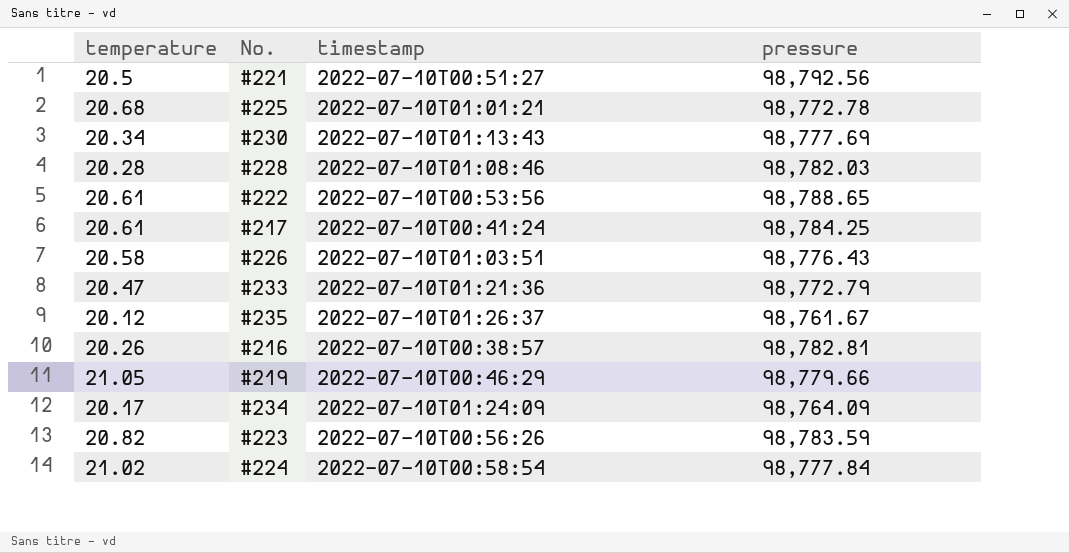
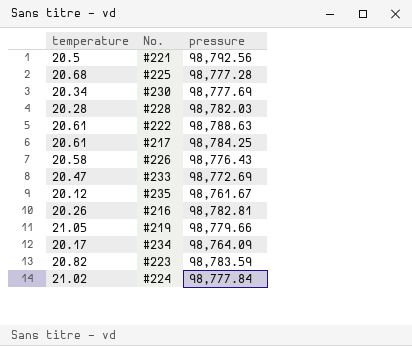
column timestamp | position: 3 -> none
#225 | pressure: 98,772.78 -> 98,777.28
#222 | pressure: 98,788.65 -> 98,788.63
#233 | pressure: 98,772.79 -> 98,772.69

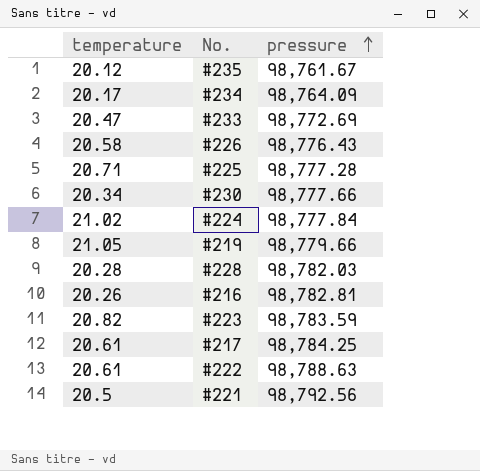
row order: none -> pressure ascending
#225 | temperature: 20.68 -> 20.71
#230 | pressure: 98,777.69 -> 98,777.66

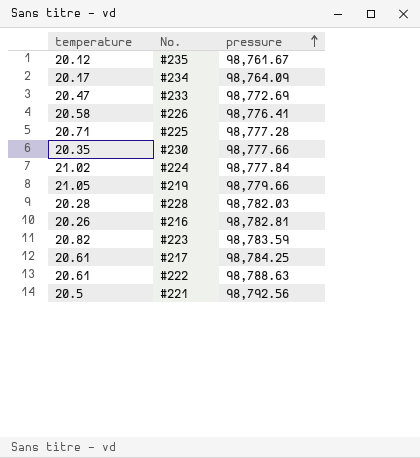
#226 | pressure: 98,776.43 -> 98,776.41
#230 | temperature: 20.34 -> 20.35

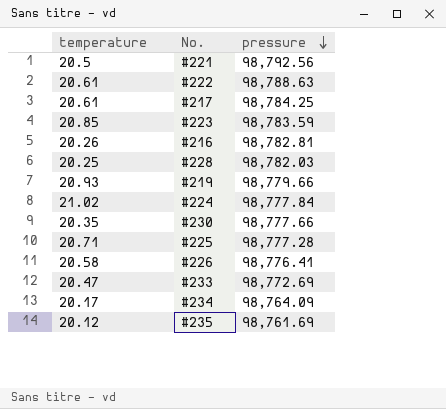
row order: pressure ascending -> pressure descending
#223 | temperature: 20.82 -> 20.85
#228 | temperature: 20.28 -> 20.25
#219 | temperature: 21.05 -> 20.93
#235 | pressure: 98,761.67 -> 98,761.69

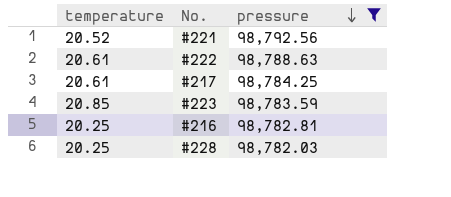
filter: none -> pressure >= 98,782.03
#221 | temperature: 20.5 -> 20.52
#216 | temperature: 20.26 -> 20.25

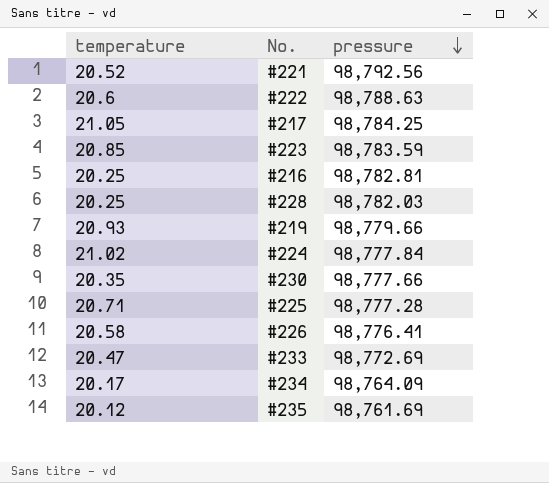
filter: pressure >= 98,782.03 -> none
#222 | temperature: 20.61 -> 20.6
#217 | temperature: 20.61 -> 21.05

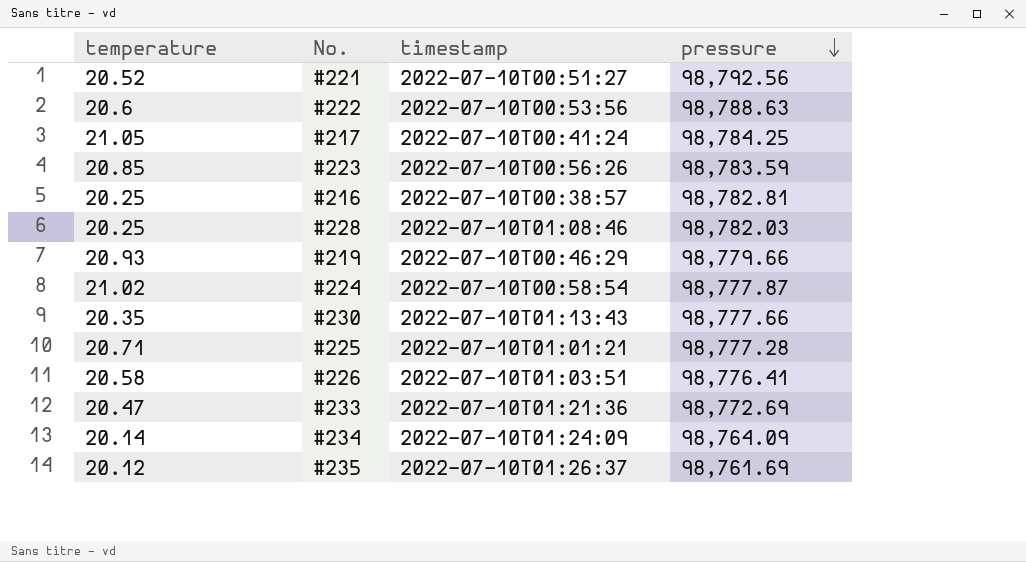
column timestamp | position: none -> 3
#224 | pressure: 98,777.84 -> 98,777.87
#234 | temperature: 20.17 -> 20.14

